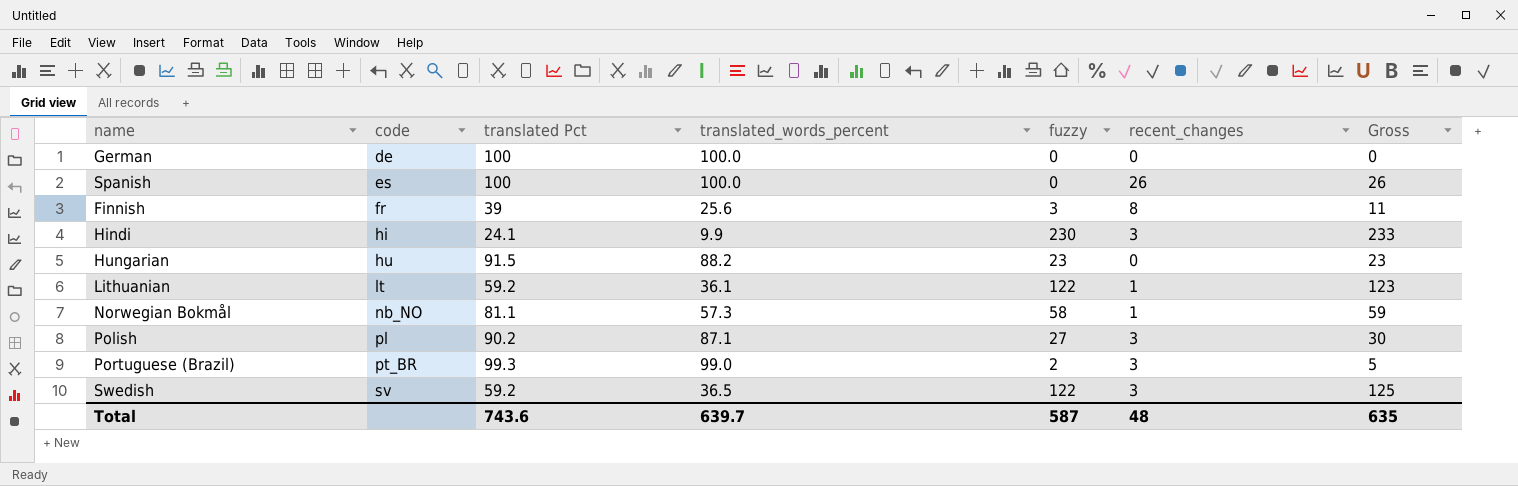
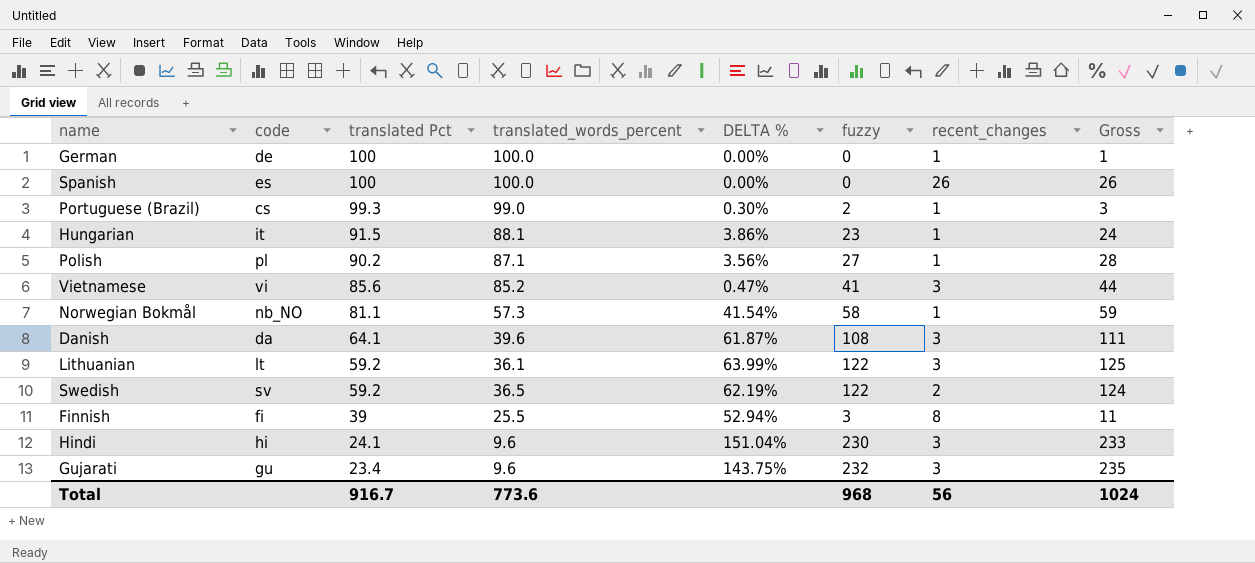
row order: code ascending -> translated Pct descending
column DELTA % | formula: none -> ([translated Pct] - [translated_words_percent]) / [translated_words_percent]
German | recent_changes: 0 -> 1
German | Gross: 0 -> 1
Portuguese (Brazil) | code: pt_BR -> cs
Portuguese (Brazil) | recent_changes: 3 -> 1
Portuguese (Brazil) | Gross: 5 -> 3
Hungarian | code: hu -> it
Hungarian | translated_words_percent: 88.2 -> 88.1
Hungarian | recent_changes: 0 -> 1
Hungarian | Gross: 23 -> 24
Polish | recent_changes: 3 -> 1
Polish | Gross: 30 -> 28
row Vietnamese: none -> vi | 85.6 | 85.2 | 0.47% | 41 | 3 | 44
row Danish: none -> da | 64.1 | 39.6 | 61.87% | 108 | 3 | 111
Lithuanian | recent_changes: 1 -> 3
Lithuanian | Gross: 123 -> 125
Swedish | recent_changes: 3 -> 2
Swedish | Gross: 125 -> 124
Finnish | code: fr -> fi
Finnish | translated_words_percent: 25.6 -> 25.5
Hindi | translated_words_percent: 9.9 -> 9.6
row Gujarati: none -> gu | 23.4 | 9.6 | 143.75% | 232 | 3 | 235
Total | translated Pct: 743.6 -> 916.7
Total | translated_words_percent: 639.7 -> 773.6
Total | fuzzy: 587 -> 968
Total | recent_changes: 48 -> 56
Total | Gross: 635 -> 1024

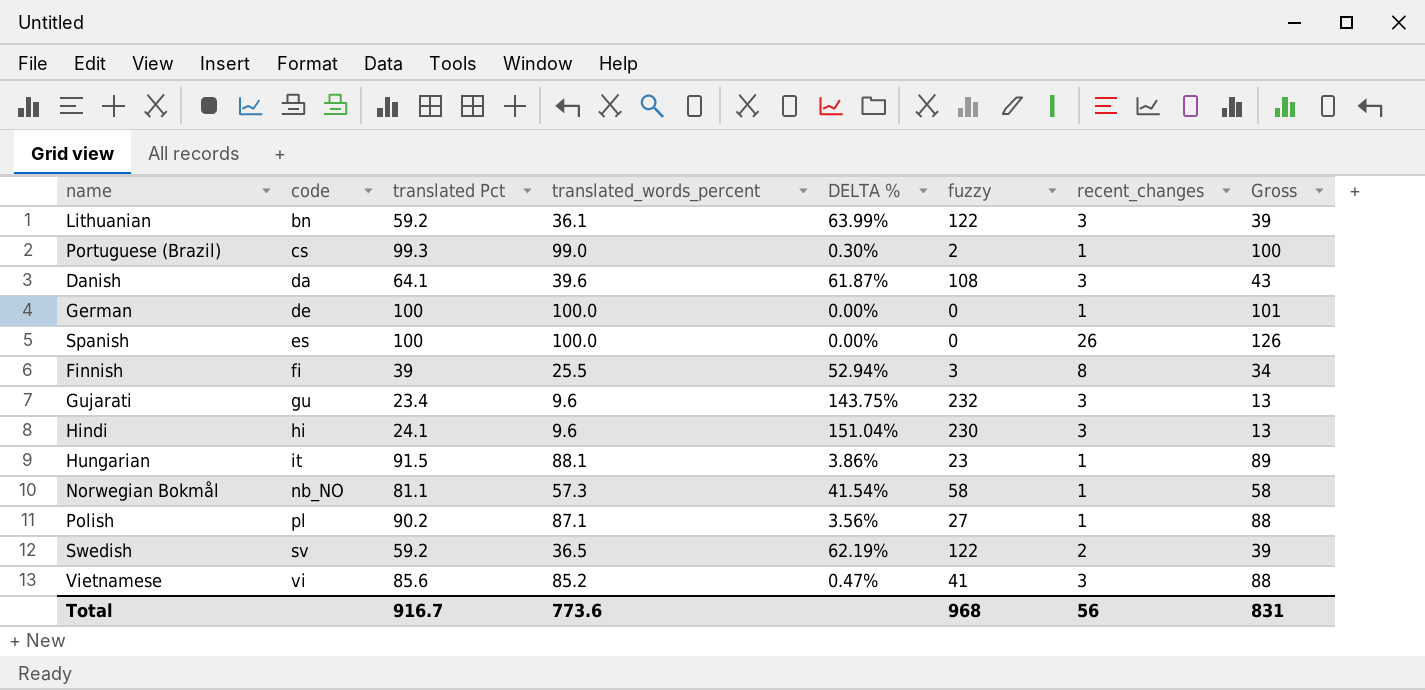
row order: translated Pct descending -> code ascending
column Gross | formula: [fuzzy] + [recent_changes] -> [translated_words_percent] + [recent_changes]
Lithuanian | code: lt -> bn
Total | Gross: 1024 -> 831

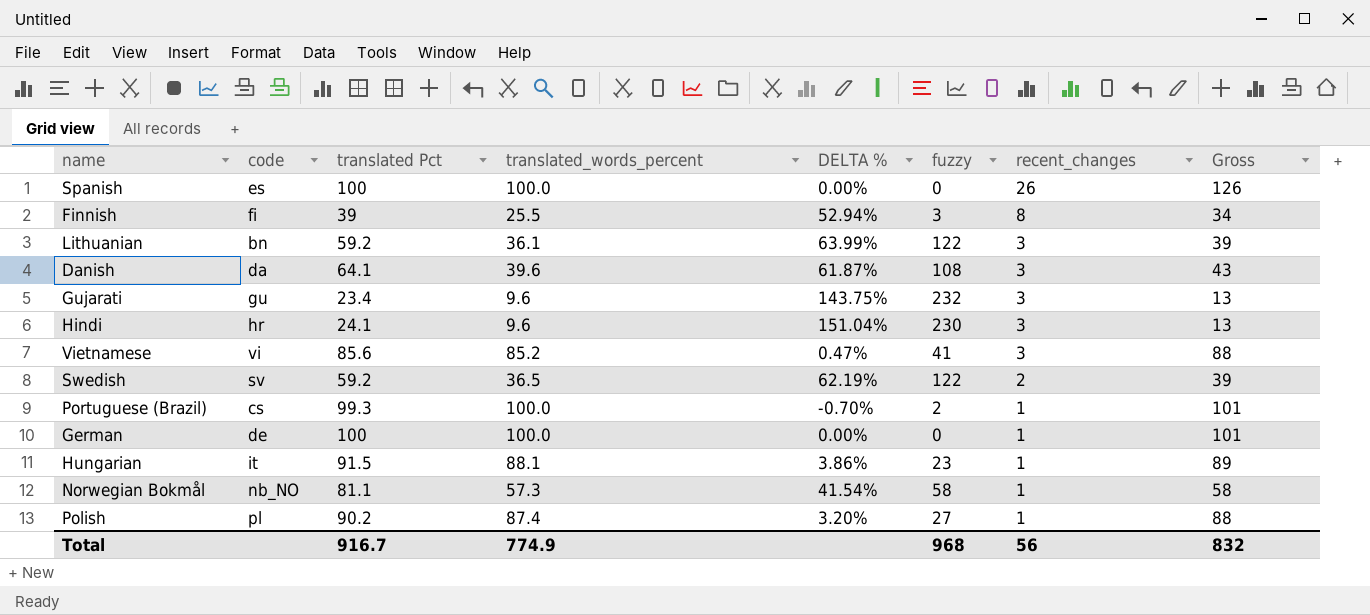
row order: code ascending -> recent_changes descending
Hindi | code: hi -> hr
Portuguese (Brazil) | translated_words_percent: 99.0 -> 100.0
Portuguese (Brazil) | DELTA %: 0.30% -> -0.70%
Portuguese (Brazil) | Gross: 100 -> 101
Polish | translated_words_percent: 87.1 -> 87.4
Polish | DELTA %: 3.56% -> 3.20%
Total | translated_words_percent: 773.6 -> 774.9
Total | Gross: 831 -> 832

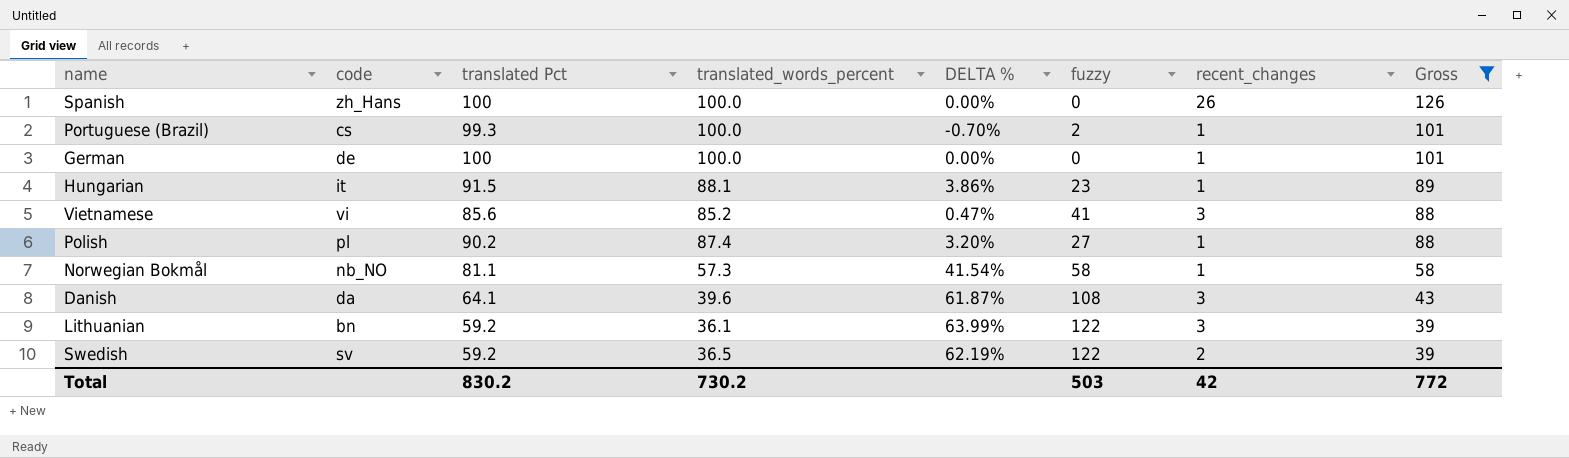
filter: none -> Gross >= 39
row order: recent_changes descending -> Gross descending
Spanish | code: es -> zh_Hans
Total | translated Pct: 916.7 -> 830.2
Total | translated_words_percent: 774.9 -> 730.2
Total | fuzzy: 968 -> 503
Total | recent_changes: 56 -> 42
Total | Gross: 832 -> 772

